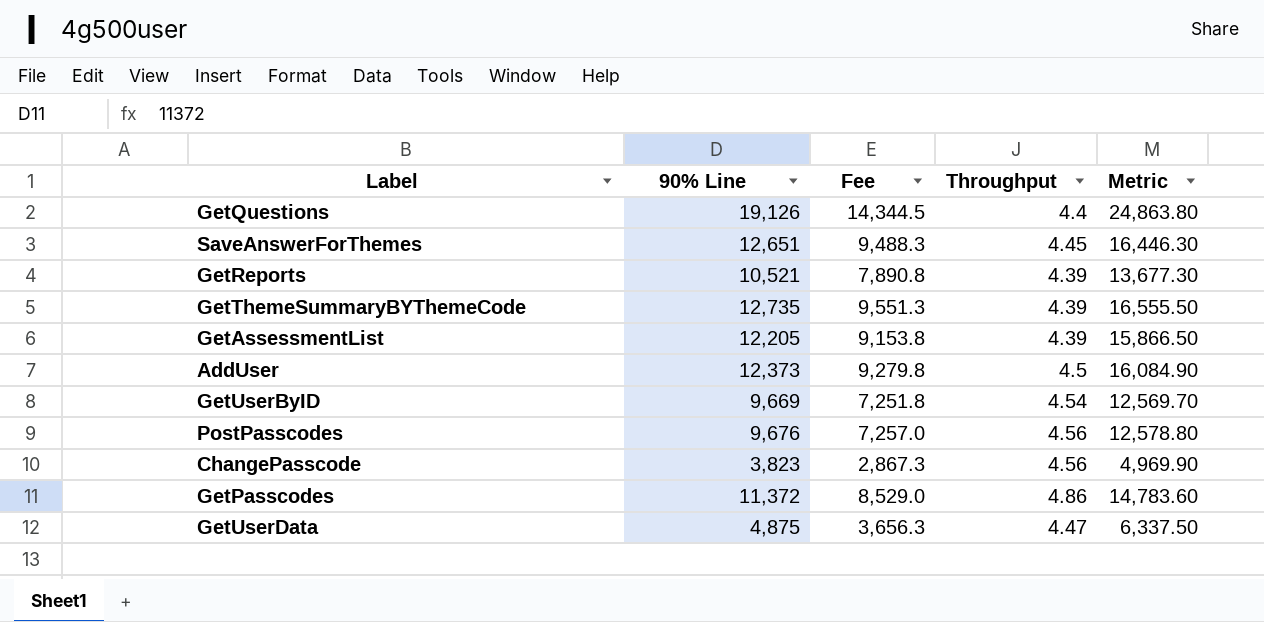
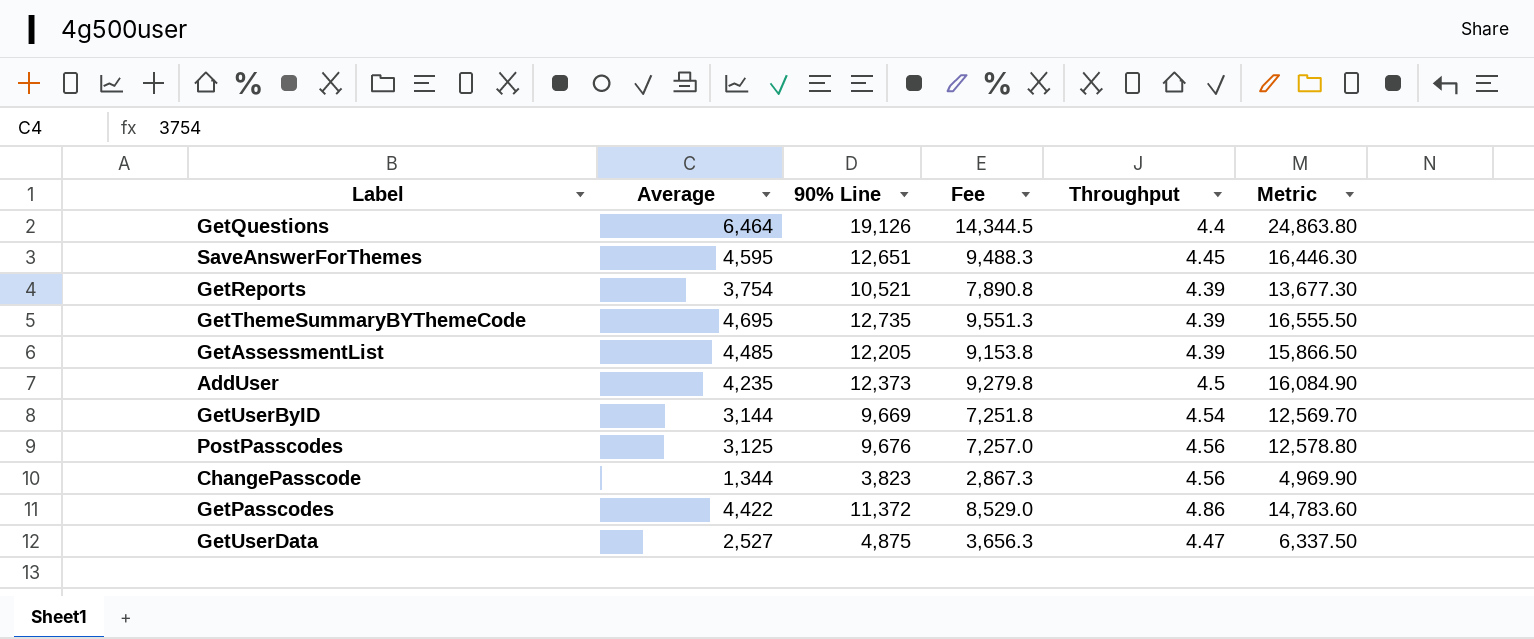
column Average | position: none -> 2

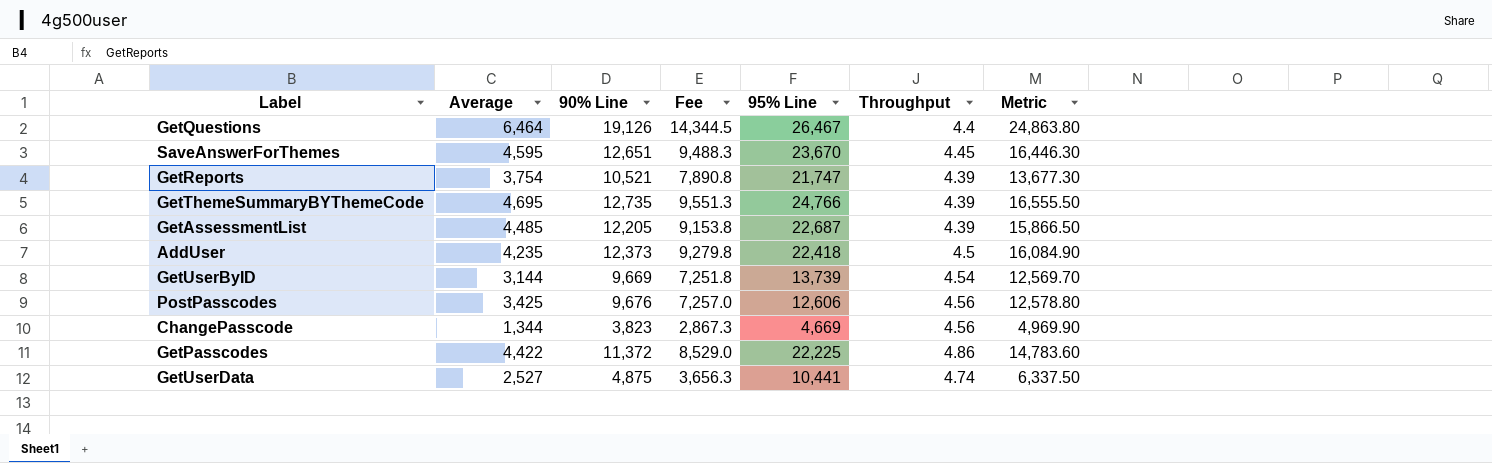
column 95% Line | position: none -> 5
PostPasscodes | Average: 3,125 -> 3,425
GetUserData | Throughput: 4.47 -> 4.74

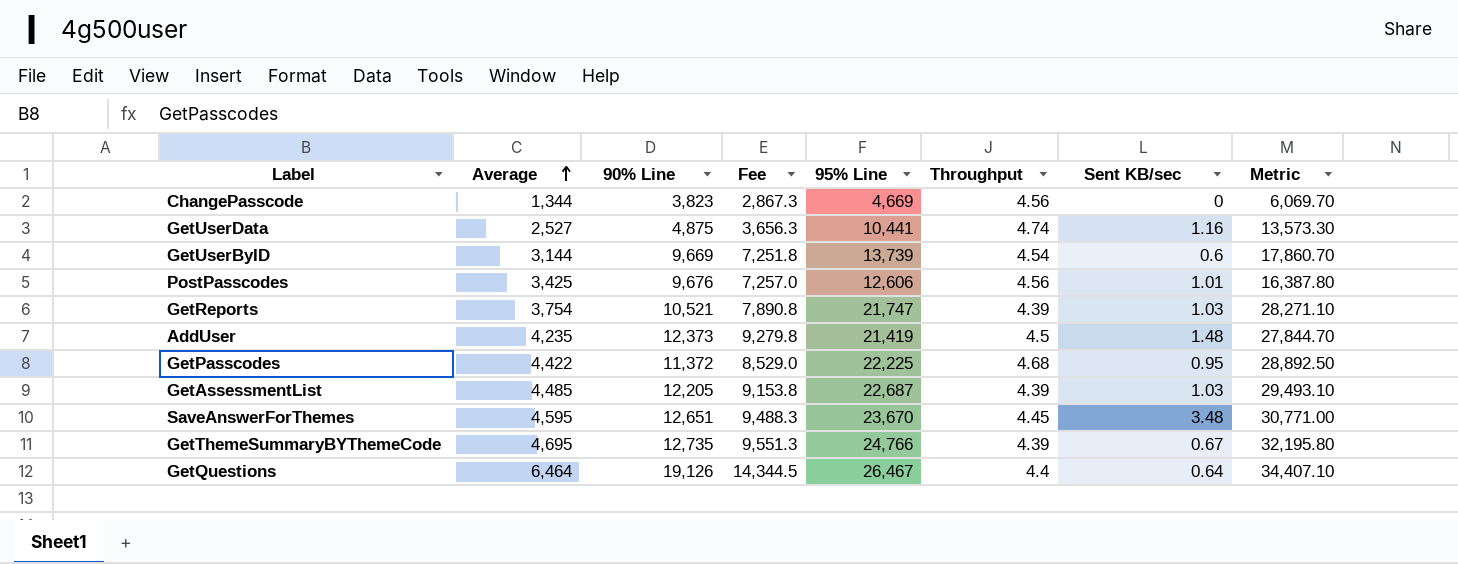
row order: none -> Average ascending
column Sent KB/sec | position: none -> 7
column Metric | formula: [90% Line] * 1.3 -> [95% Line] * 1.3
AddUser | 95% Line: 22,418 -> 21,419
GetPasscodes | Throughput: 4.86 -> 4.68

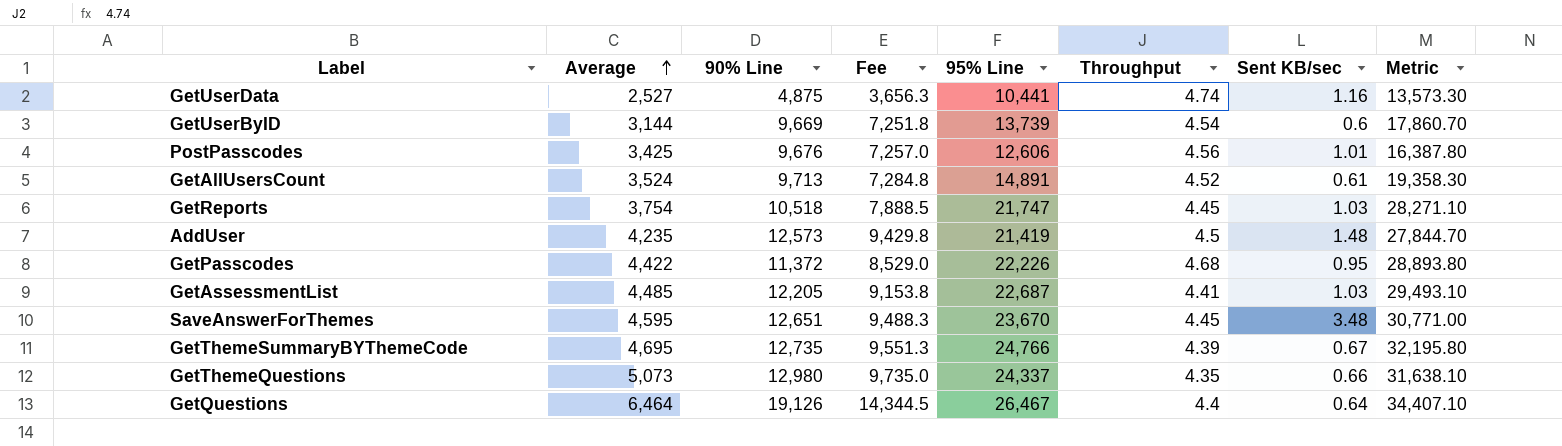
row ChangePasscode: 1,344 | 3,823 | 2,867.3 | 4,669 | 4.56 | 0 | 6,069.70 -> none
row GetAllUsersCount: none -> 3,524 | 9,713 | 7,284.8 | 14,891 | 4.52 | 0.61 | 19,358.30
GetReports | 90% Line: 10,521 -> 10,518
GetReports | Fee: 7,890.8 -> 7,888.5
GetReports | Throughput: 4.39 -> 4.45
AddUser | 90% Line: 12,373 -> 12,573
AddUser | Fee: 9,279.8 -> 9,429.8
GetPasscodes | 95% Line: 22,225 -> 22,226
GetPasscodes | Metric: 28,892.50 -> 28,893.80
GetAssessmentList | Throughput: 4.39 -> 4.41
row GetThemeQuestions: none -> 5,073 | 12,980 | 9,735.0 | 24,337 | 4.35 | 0.66 | 31,638.10

